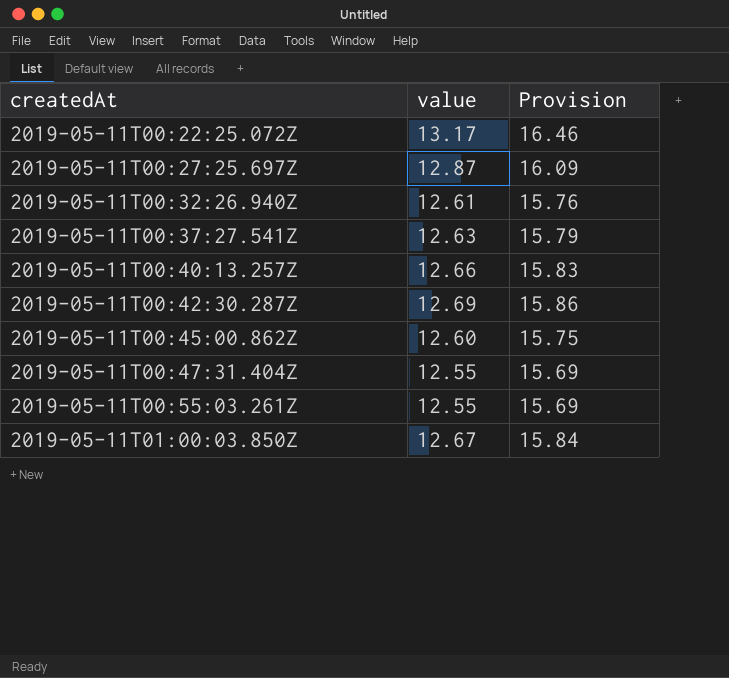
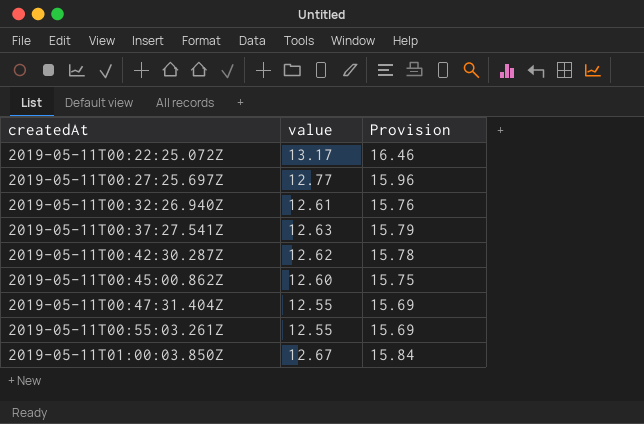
row 2019-05-11T00:40:13.257Z: 12.66 | 15.83 -> none
2019-05-11T00:27:25.697Z | value: 12.87 -> 12.77
2019-05-11T00:27:25.697Z | Provision: 16.09 -> 15.96
2019-05-11T00:42:30.287Z | value: 12.69 -> 12.62
2019-05-11T00:42:30.287Z | Provision: 15.86 -> 15.78

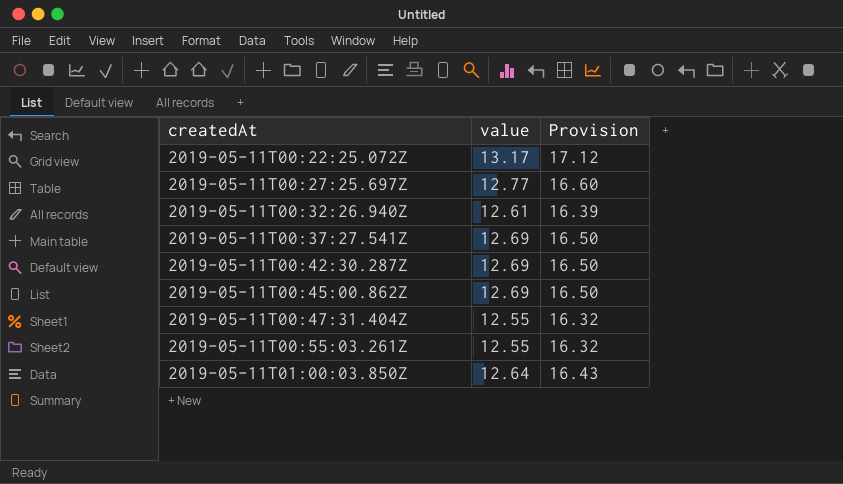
column Provision | formula: [value] * 1.25 -> [value] * 1.3
2019-05-11T00:37:27.541Z | value: 12.63 -> 12.69
2019-05-11T00:42:30.287Z | value: 12.62 -> 12.69
2019-05-11T00:45:00.862Z | value: 12.60 -> 12.69
2019-05-11T01:00:03.850Z | value: 12.67 -> 12.64

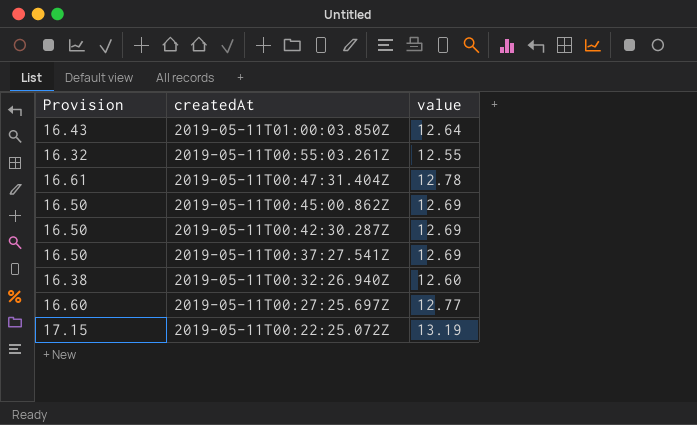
row order: createdAt ascending -> createdAt descending
column Provision | position: 3 -> 1
2019-05-11T00:47:31.404Z | Provision: 16.32 -> 16.61
2019-05-11T00:47:31.404Z | value: 12.55 -> 12.78
2019-05-11T00:32:26.940Z | Provision: 16.39 -> 16.38
2019-05-11T00:32:26.940Z | value: 12.61 -> 12.60
2019-05-11T00:22:25.072Z | Provision: 17.12 -> 17.15
2019-05-11T00:22:25.072Z | value: 13.17 -> 13.19

